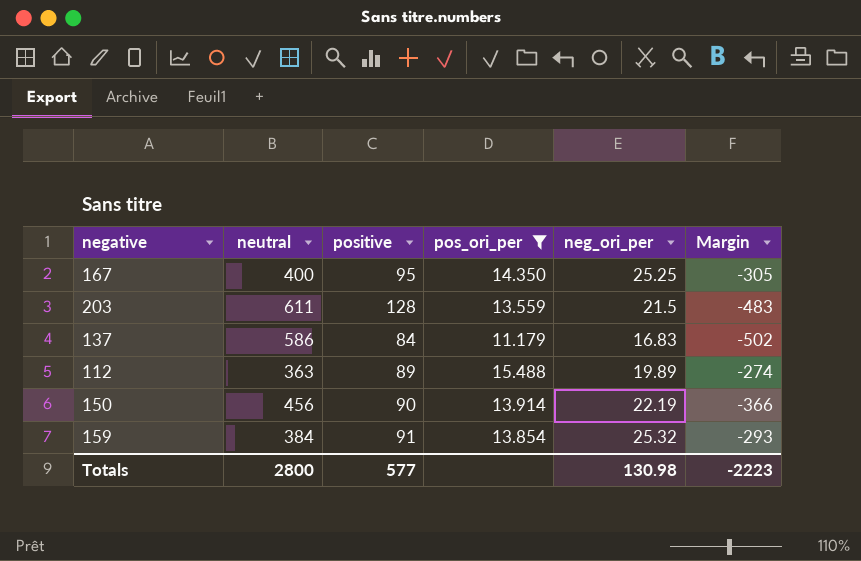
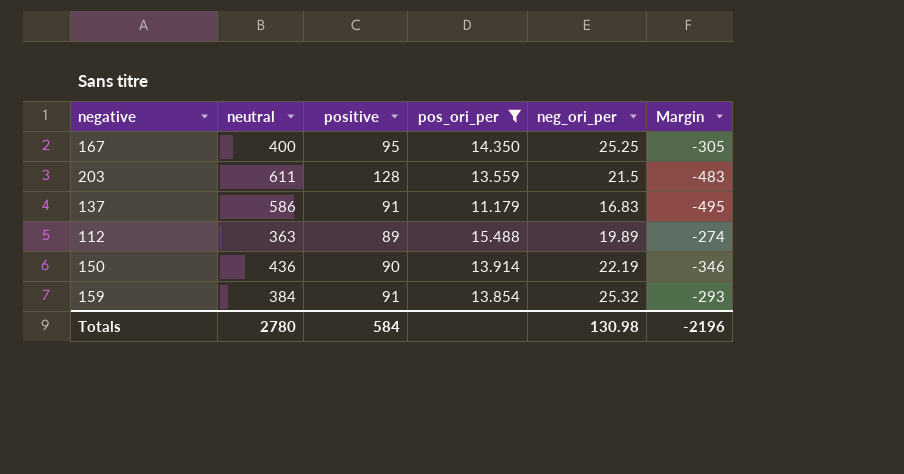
137 | positive: 84 -> 91
137 | Margin: -502 -> -495
150 | neutral: 456 -> 436
150 | Margin: -366 -> -346
Totals | neutral: 2800 -> 2780
Totals | positive: 577 -> 584
Totals | Margin: -2223 -> -2196

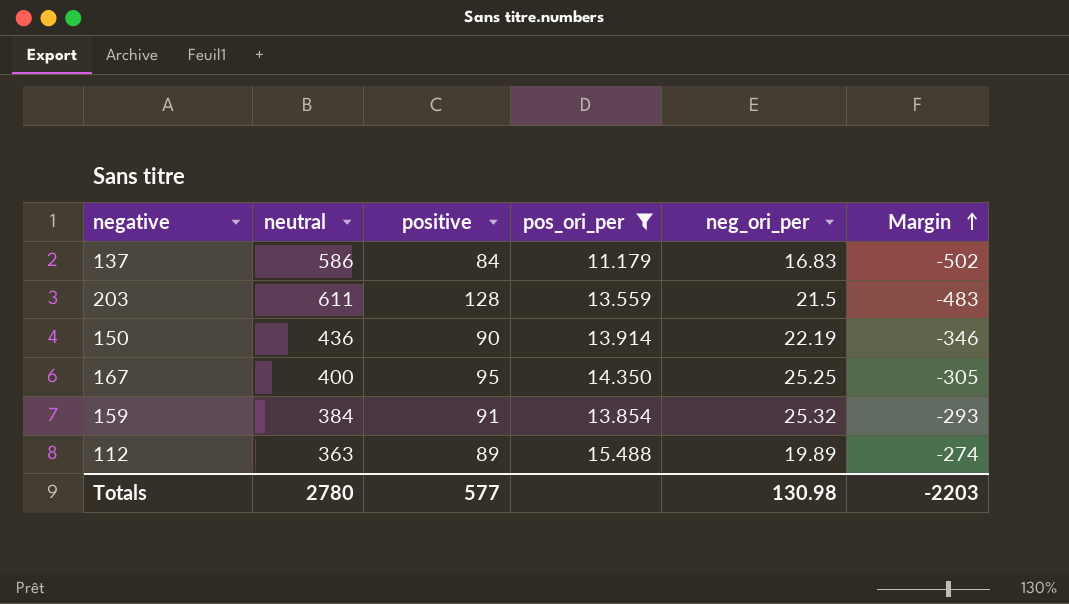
row order: none -> Margin ascending
137 | positive: 91 -> 84
137 | Margin: -495 -> -502
Totals | positive: 584 -> 577
Totals | Margin: -2196 -> -2203

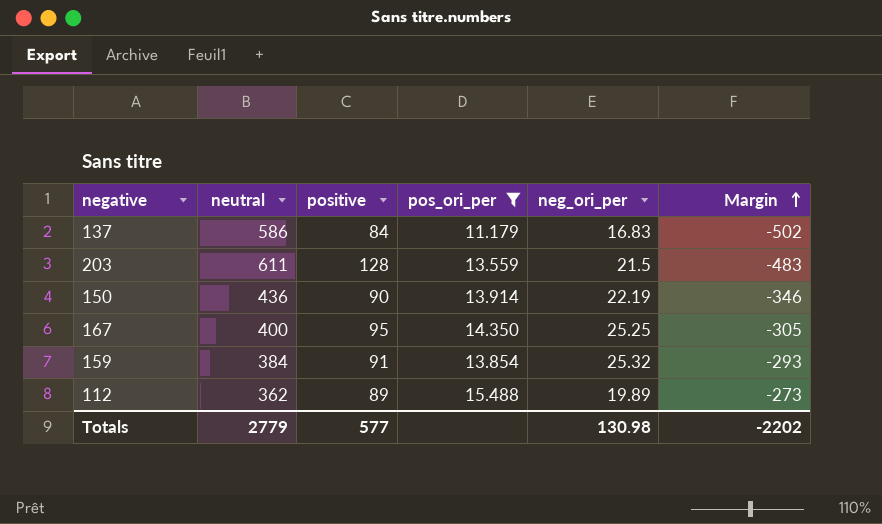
112 | neutral: 363 -> 362
112 | Margin: -274 -> -273
Totals | neutral: 2780 -> 2779
Totals | Margin: -2203 -> -2202

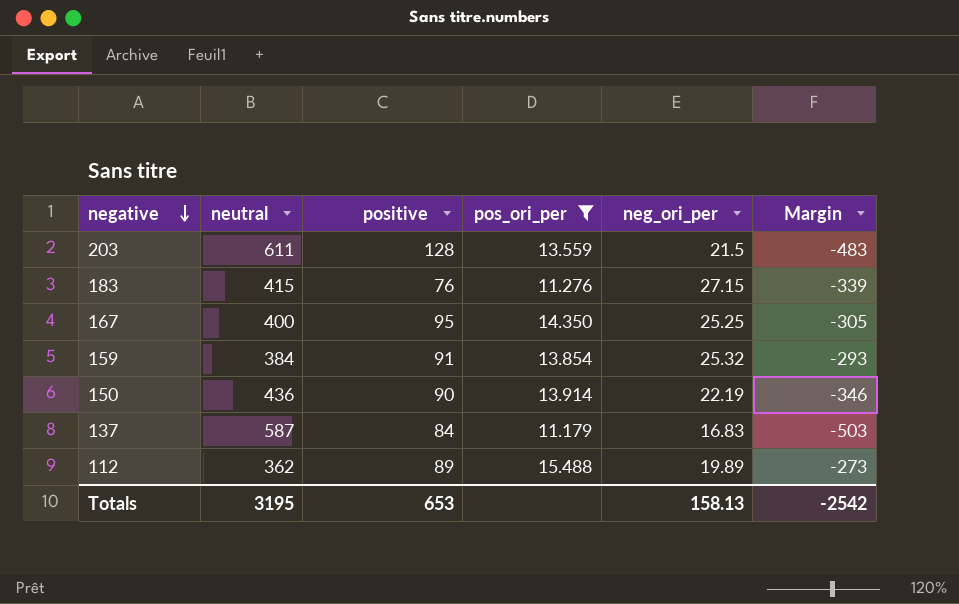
row order: Margin ascending -> negative descending
row 183: none -> 415 | 76 | 11.276 | 27.15 | -339
137 | neutral: 586 -> 587
137 | Margin: -502 -> -503
Totals | neutral: 2779 -> 3195
Totals | positive: 577 -> 653
Totals | neg_ori_per: 130.98 -> 158.13
Totals | Margin: -2202 -> -2542

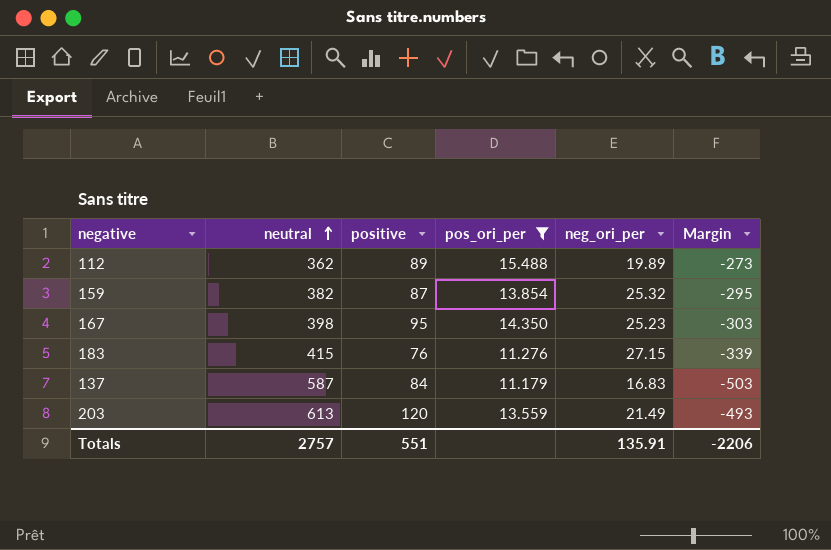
row order: negative descending -> neutral ascending
row 150: 436 | 90 | 13.914 | 22.19 | -346 -> none
159 | neutral: 384 -> 382
159 | positive: 91 -> 87
159 | Margin: -293 -> -295
167 | neutral: 400 -> 398
167 | neg_ori_per: 25.25 -> 25.23
167 | Margin: -305 -> -303
203 | neutral: 611 -> 613
203 | positive: 128 -> 120
203 | neg_ori_per: 21.5 -> 21.49
203 | Margin: -483 -> -493
Totals | neutral: 3195 -> 2757
Totals | positive: 653 -> 551
Totals | neg_ori_per: 158.13 -> 135.91
Totals | Margin: -2542 -> -2206

